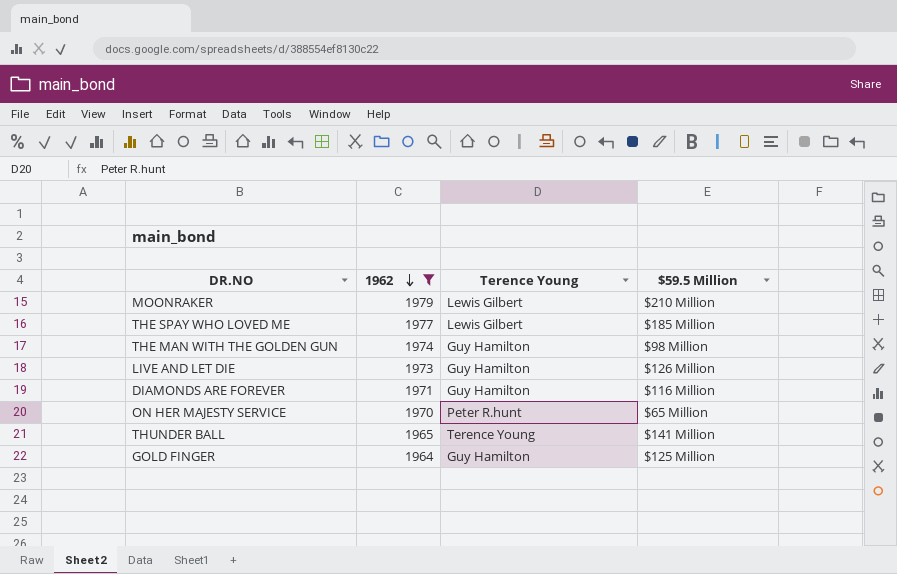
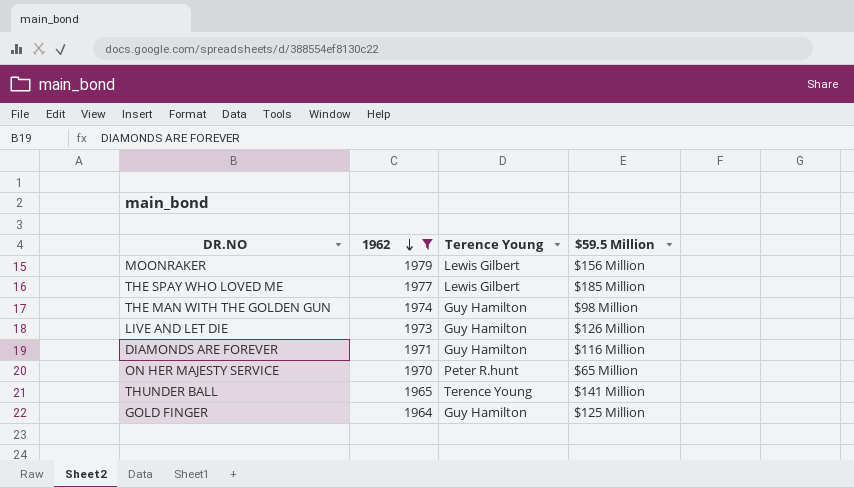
MOONRAKER | $59.5 Million: $210 Million -> $156 Million

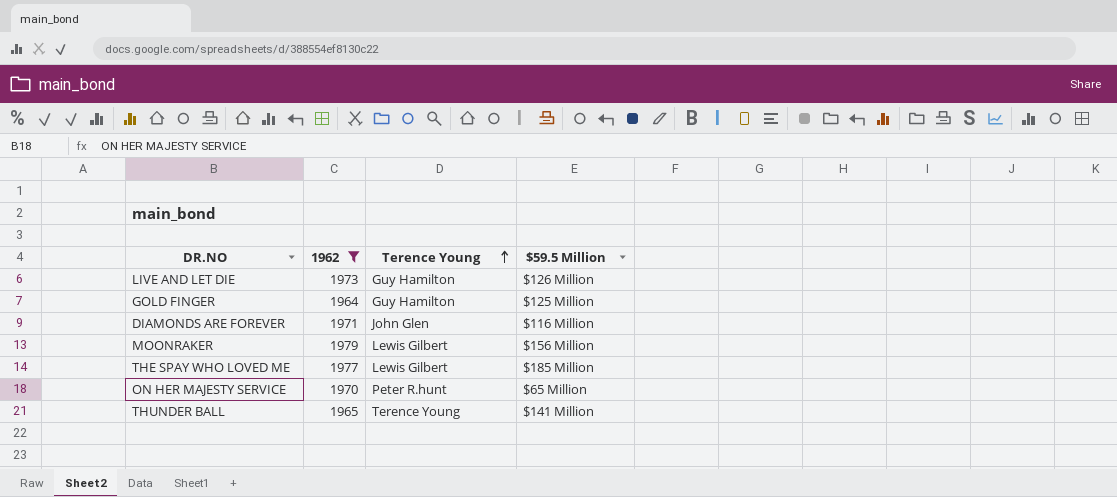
row order: 1962 descending -> Terence Young ascending
row THE MAN WITH THE GOLDEN GUN: 1974 | Guy Hamilton | $98 Million -> none
DIAMONDS ARE FOREVER | Terence Young: Guy Hamilton -> John Glen

